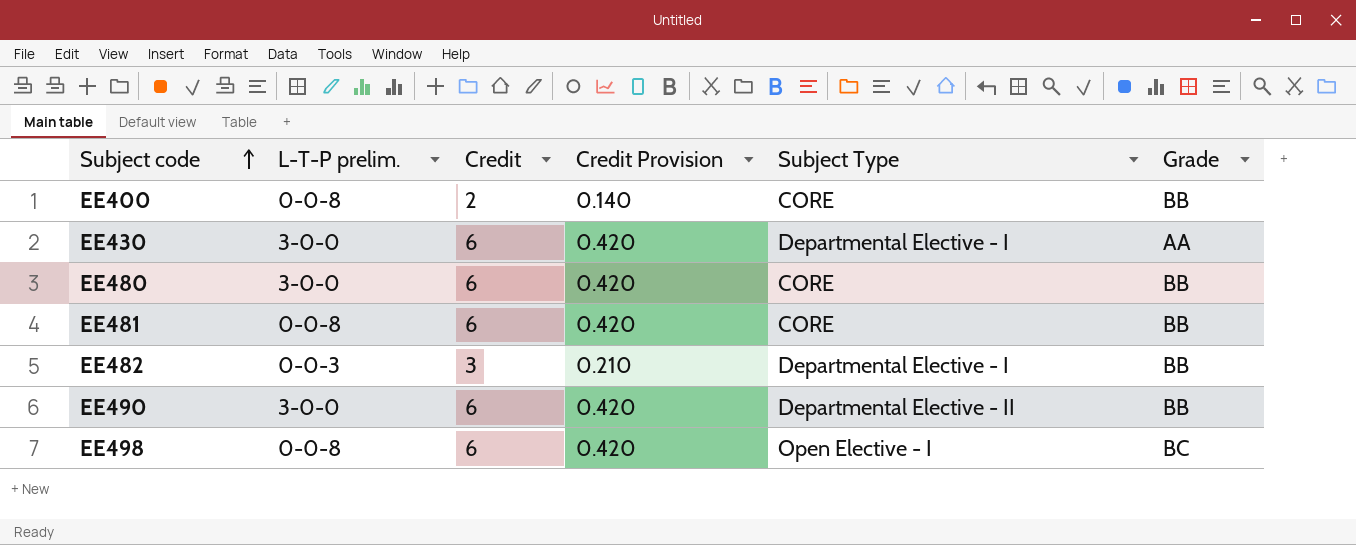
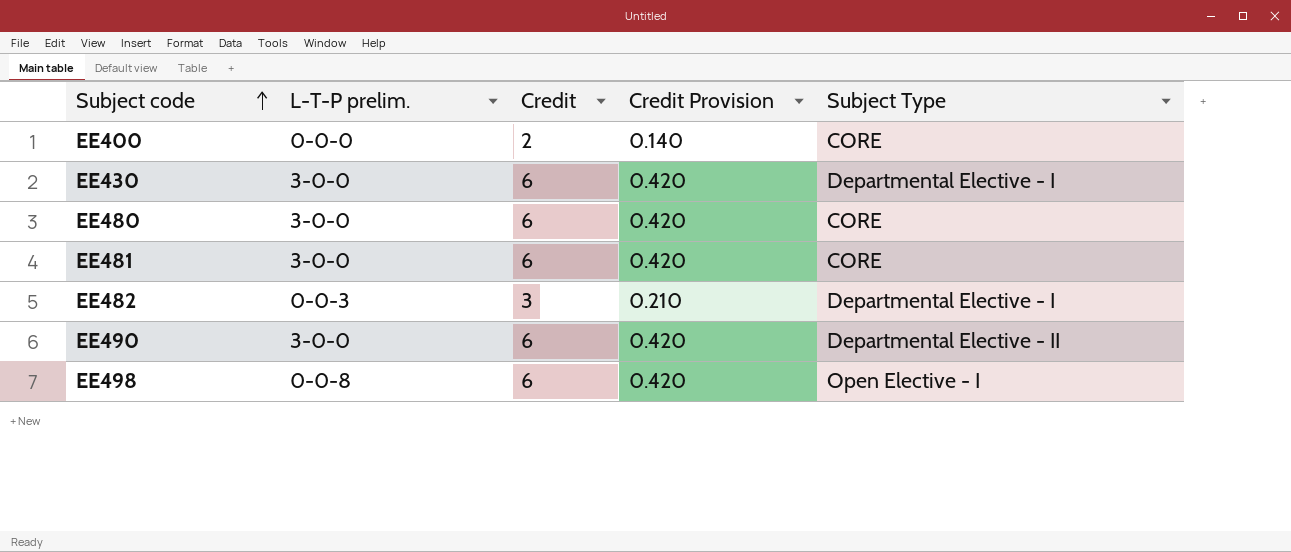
column Grade | position: 6 -> none
EE400 | L-T-P prelim.: 0-0-8 -> 0-0-0
EE481 | L-T-P prelim.: 0-0-8 -> 3-0-0

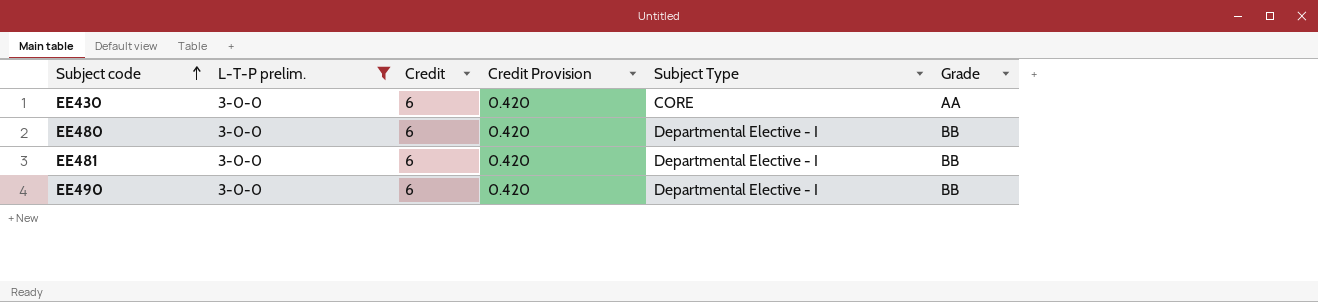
filter: none -> L-T-P prelim. = 3-0-0
column Grade | position: none -> 6
EE430 | Subject Type: Departmental Elective - I -> CORE
EE480 | Subject Type: CORE -> Departmental Elective - I
EE481 | Subject Type: CORE -> Departmental Elective - I
EE490 | Subject Type: Departmental Elective - II -> Departmental Elective - I

